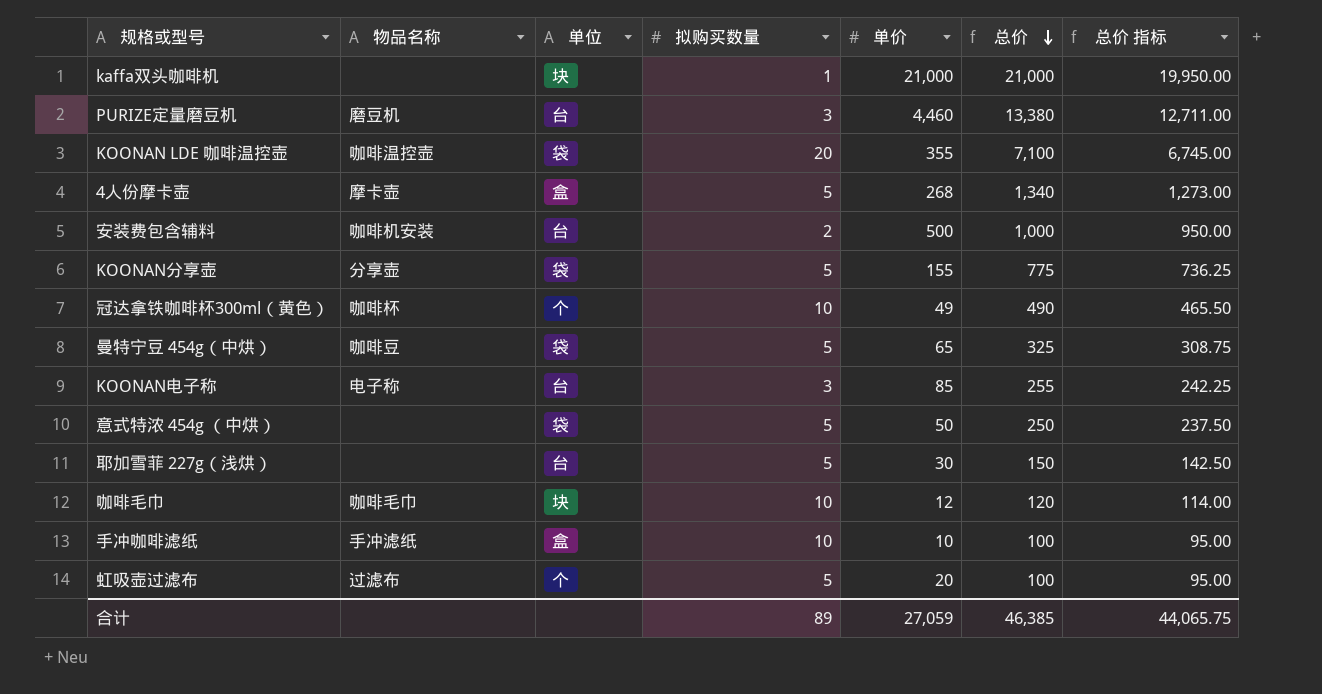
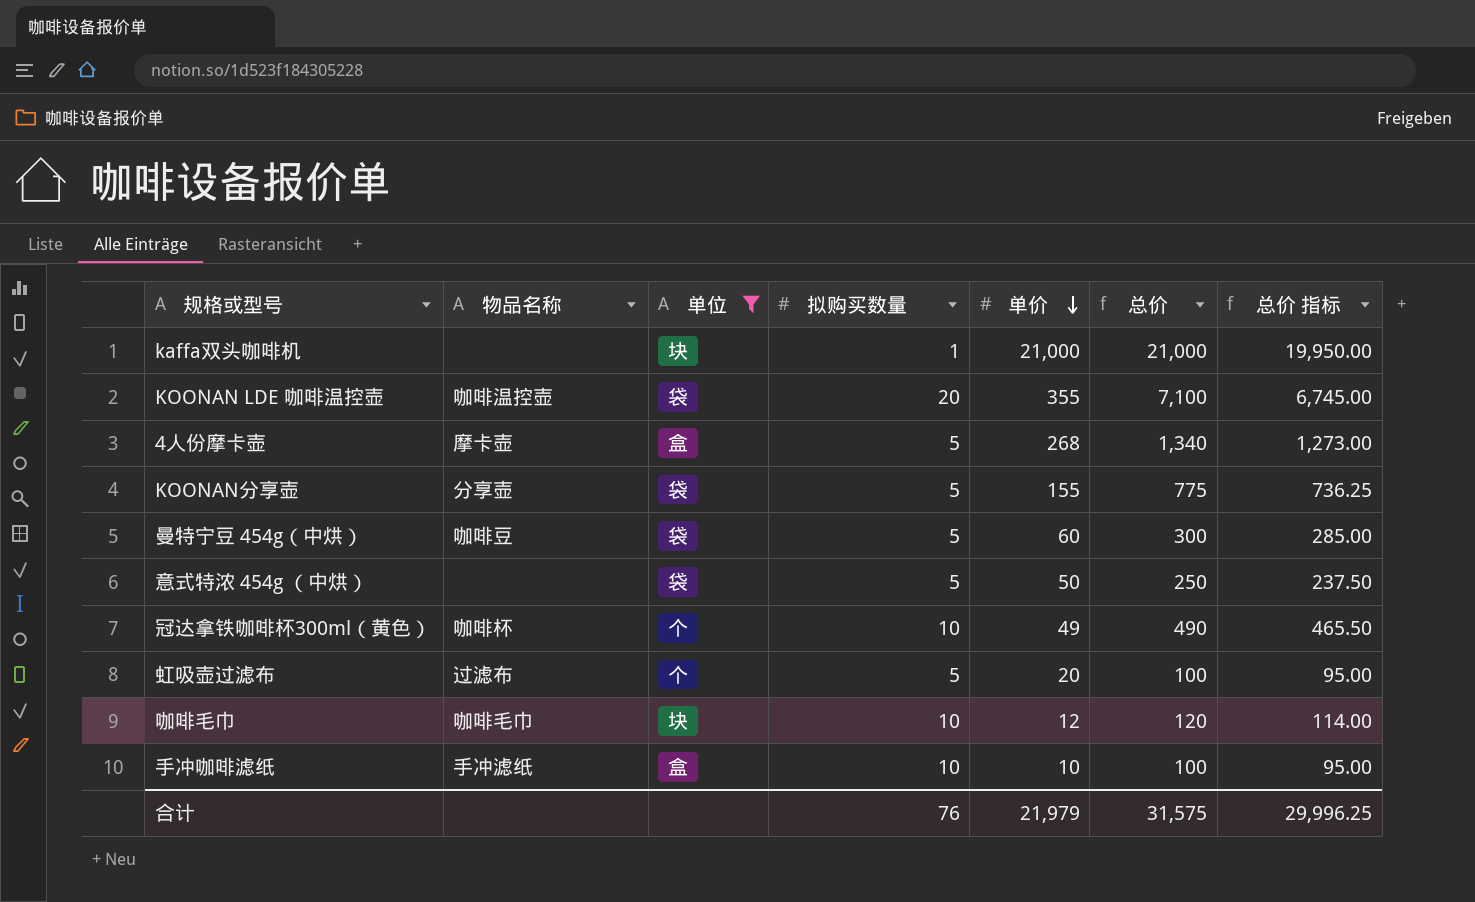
filter: none -> 单位 != 台
row order: 总价 descending -> 单价 descending
曼特宁豆 454g（中烘） | 单价: 65 -> 60
曼特宁豆 454g（中烘） | 总价: 325 -> 300
曼特宁豆 454g（中烘） | 总价 指标: 308.75 -> 285.00
合计 | 拟购买数量: 89 -> 76
合计 | 单价: 27,059 -> 21,979
合计 | 总价: 46,385 -> 31,575
合计 | 总价 指标: 44,065.75 -> 29,996.25

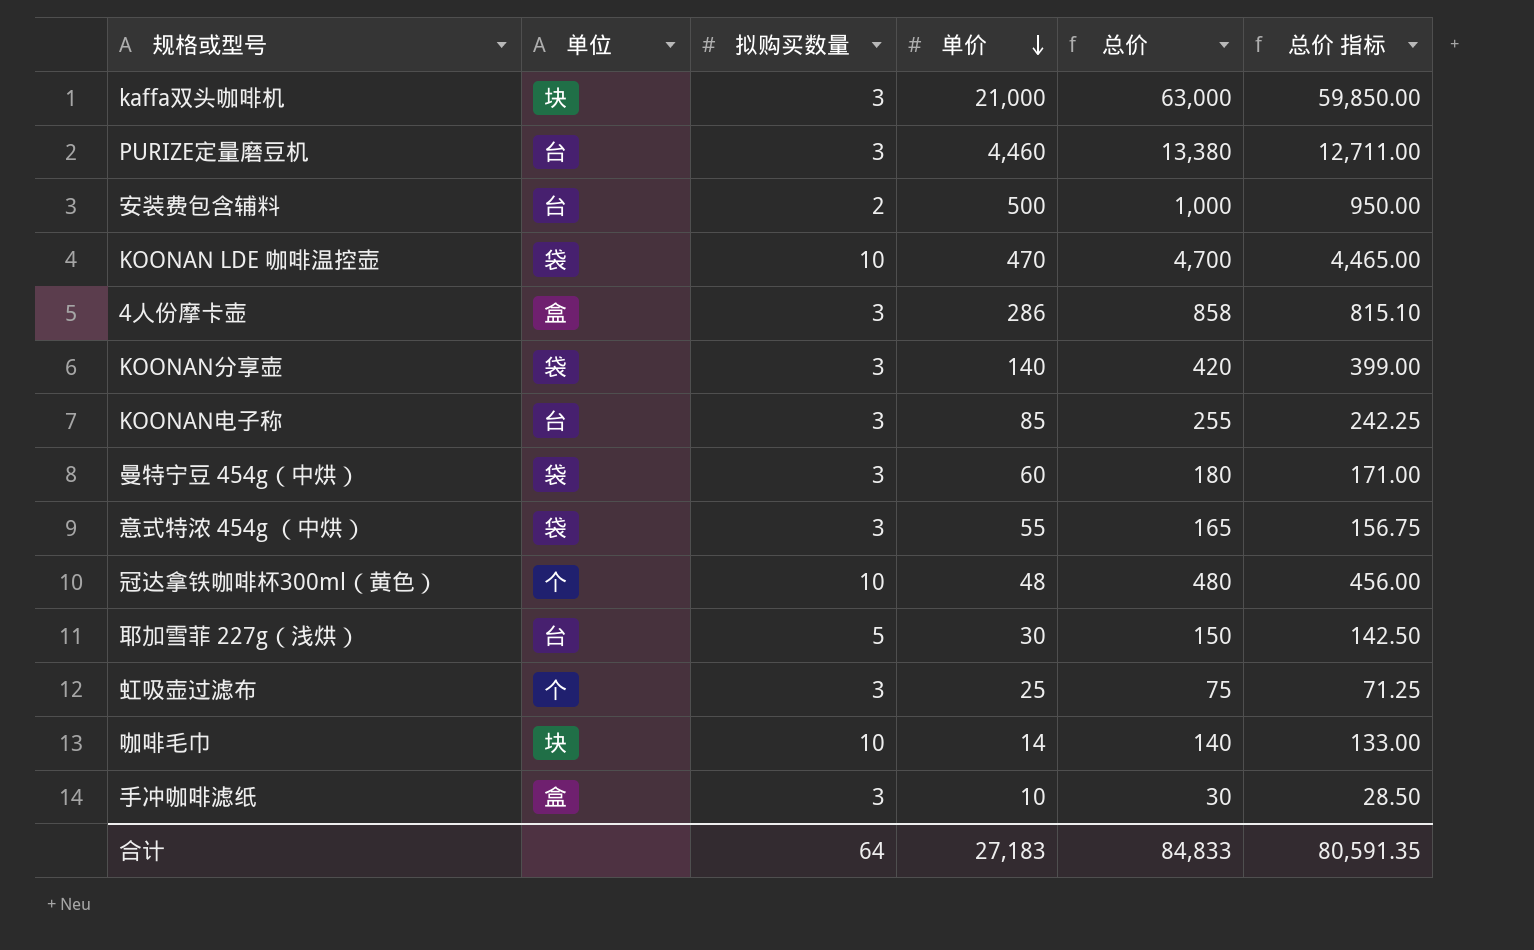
filter: 单位 != 台 -> none
column 物品名称 | position: 2 -> none
kaffa双头咖啡机 | 拟购买数量: 1 -> 3
kaffa双头咖啡机 | 总价: 21,000 -> 63,000
kaffa双头咖啡机 | 总价 指标: 19,950.00 -> 59,850.00
KOONAN LDE 咖啡温控壶 | 拟购买数量: 20 -> 10
KOONAN LDE 咖啡温控壶 | 单价: 355 -> 470
KOONAN LDE 咖啡温控壶 | 总价: 7,100 -> 4,700
KOONAN LDE 咖啡温控壶 | 总价 指标: 6,745.00 -> 4,465.00
4人份摩卡壶 | 拟购买数量: 5 -> 3
4人份摩卡壶 | 单价: 268 -> 286
4人份摩卡壶 | 总价: 1,340 -> 858
4人份摩卡壶 | 总价 指标: 1,273.00 -> 815.10
KOONAN分享壶 | 拟购买数量: 5 -> 3
KOONAN分享壶 | 单价: 155 -> 140
KOONAN分享壶 | 总价: 775 -> 420
KOONAN分享壶 | 总价 指标: 736.25 -> 399.00
曼特宁豆 454g（中烘） | 拟购买数量: 5 -> 3
曼特宁豆 454g（中烘） | 总价: 300 -> 180
曼特宁豆 454g（中烘） | 总价 指标: 285.00 -> 171.00
意式特浓 454g （中烘） | 拟购买数量: 5 -> 3
意式特浓 454g （中烘） | 单价: 50 -> 55
意式特浓 454g （中烘） | 总价: 250 -> 165
意式特浓 454g （中烘） | 总价 指标: 237.50 -> 156.75
冠达拿铁咖啡杯300ml（黄色） | 单价: 49 -> 48
冠达拿铁咖啡杯300ml（黄色） | 总价: 490 -> 480
冠达拿铁咖啡杯300ml（黄色） | 总价 指标: 465.50 -> 456.00
虹吸壶过滤布 | 拟购买数量: 5 -> 3
虹吸壶过滤布 | 单价: 20 -> 25
虹吸壶过滤布 | 总价: 100 -> 75
虹吸壶过滤布 | 总价 指标: 95.00 -> 71.25
咖啡毛巾 | 单价: 12 -> 14
咖啡毛巾 | 总价: 120 -> 140
咖啡毛巾 | 总价 指标: 114.00 -> 133.00
手冲咖啡滤纸 | 拟购买数量: 10 -> 3
手冲咖啡滤纸 | 总价: 100 -> 30
手冲咖啡滤纸 | 总价 指标: 95.00 -> 28.50
合计 | 拟购买数量: 76 -> 64
合计 | 单价: 21,979 -> 27,183
合计 | 总价: 31,575 -> 84,833
合计 | 总价 指标: 29,996.25 -> 80,591.35

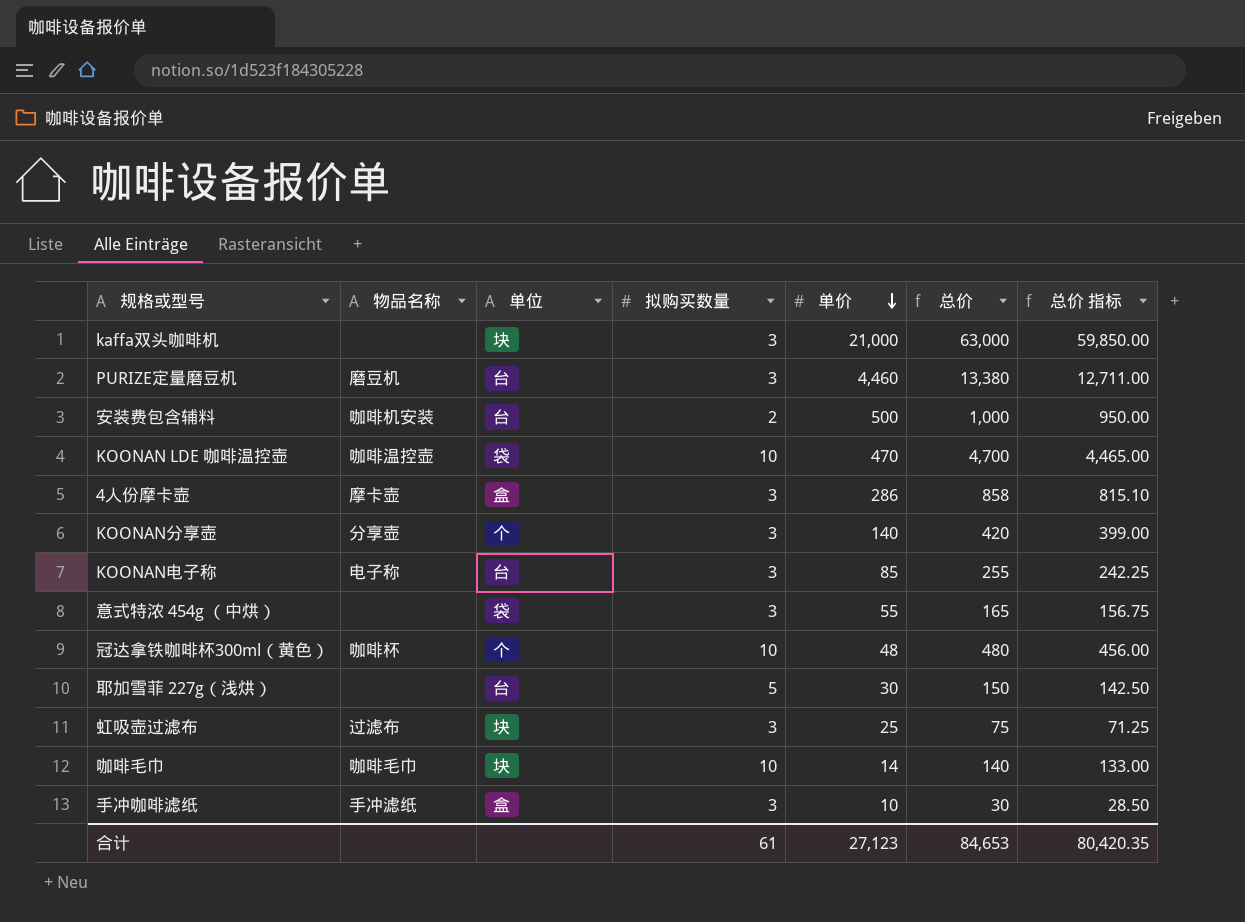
column 物品名称 | position: none -> 2
row 曼特宁豆 454g（中烘）: 袋 | 3 | 60 | 180 | 171.00 -> none
KOONAN分享壶 | 单位: 袋 -> 个
虹吸壶过滤布 | 单位: 个 -> 块
合计 | 拟购买数量: 64 -> 61
合计 | 单价: 27,183 -> 27,123
合计 | 总价: 84,833 -> 84,653
合计 | 总价 指标: 80,591.35 -> 80,420.35

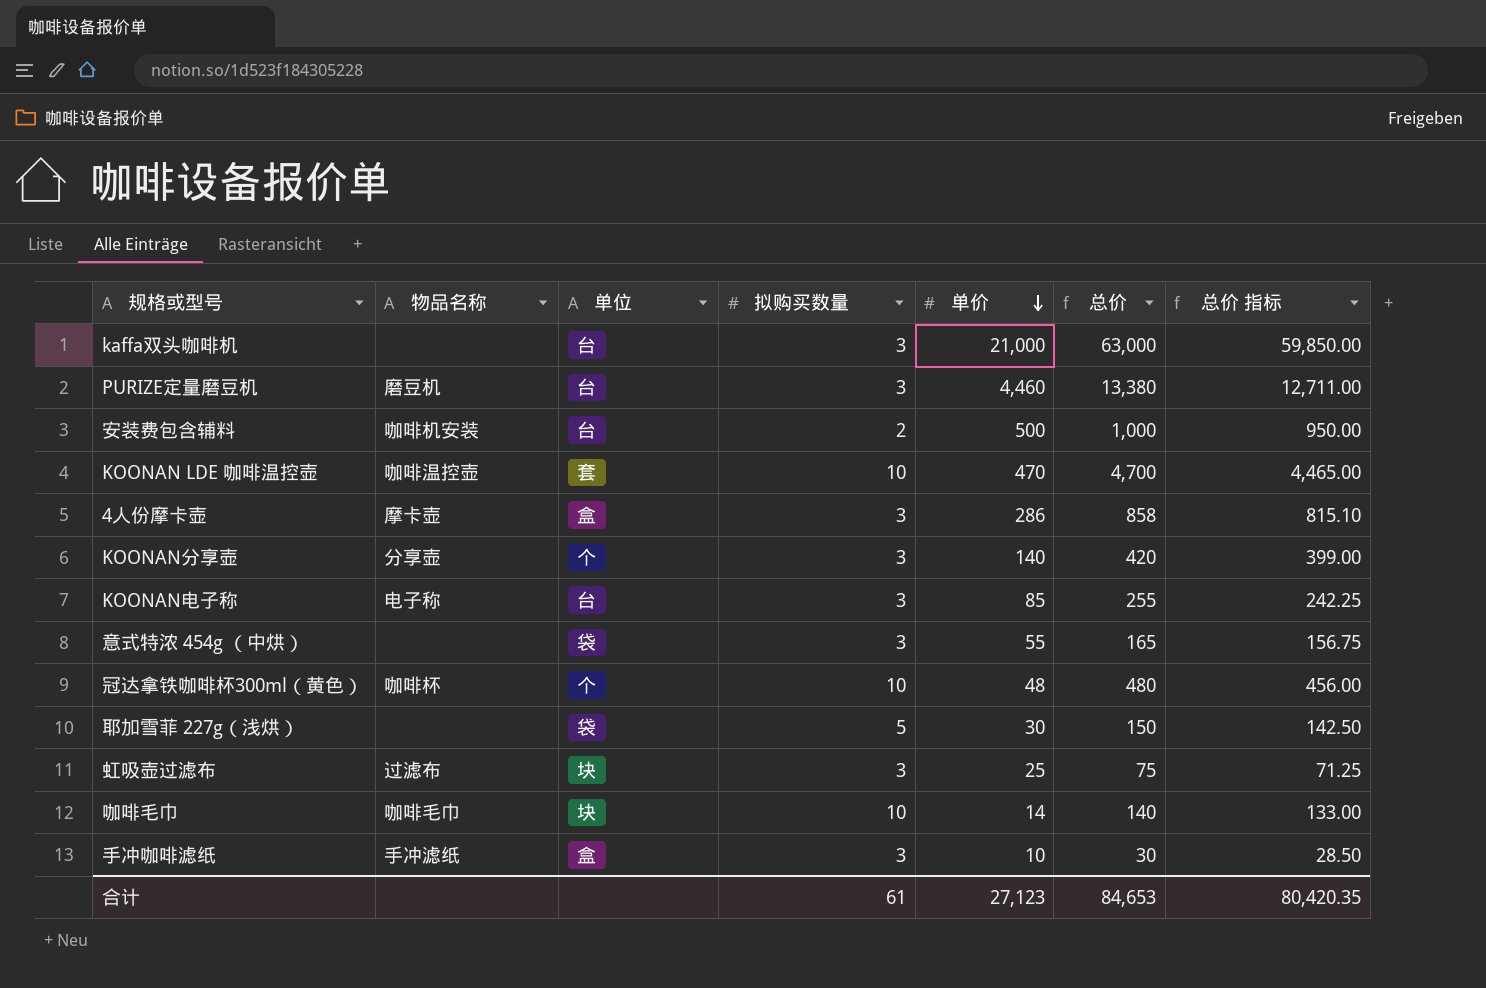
kaffa双头咖啡机 | 单位: 块 -> 台
KOONAN LDE 咖啡温控壶 | 单位: 袋 -> 套
耶加雪菲 227g（浅烘） | 单位: 台 -> 袋

